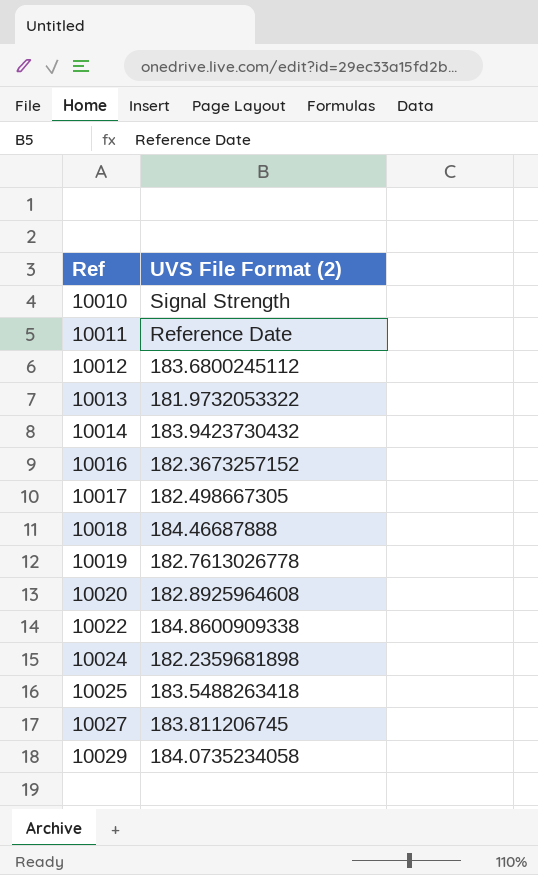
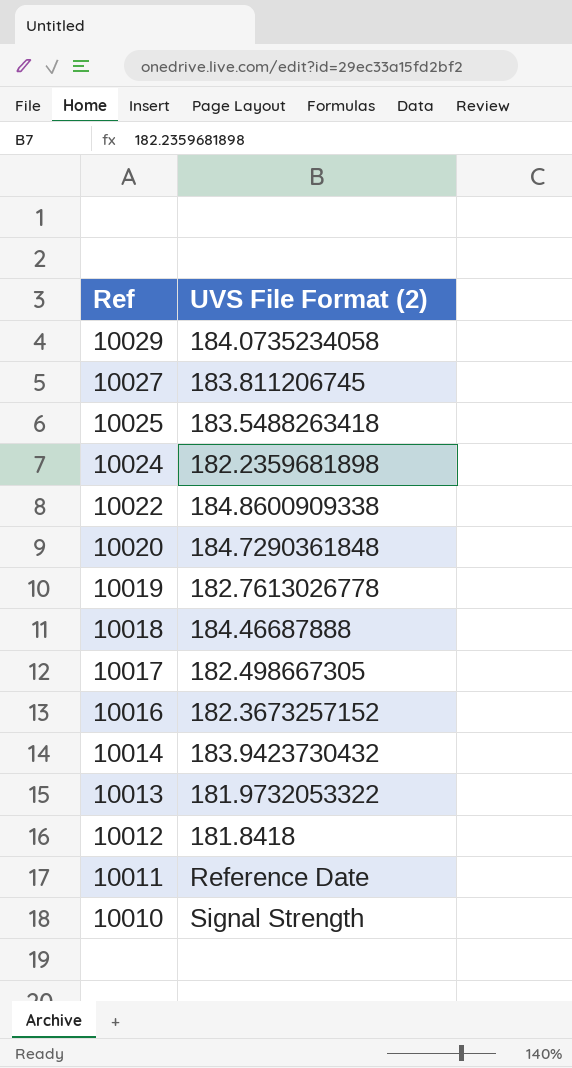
row order: Ref ascending -> Ref descending
10020 | UVS File Format (2): 182.8925964608 -> 184.7290361848
10012 | UVS File Format (2): 183.6800245112 -> 181.8418

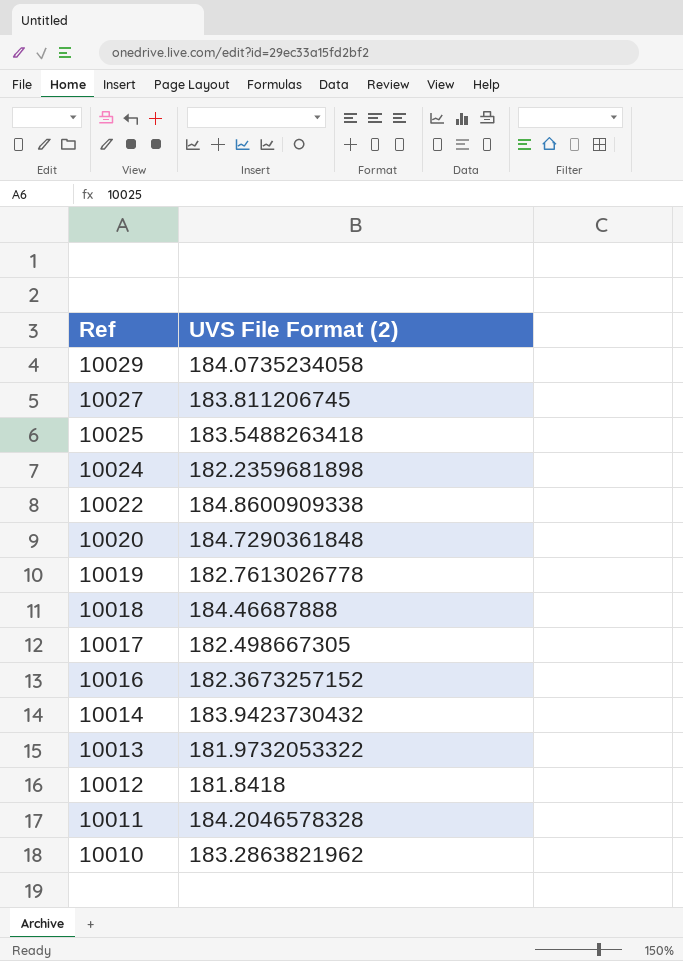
10011 | UVS File Format (2): Reference Date -> 184.2046578328
10010 | UVS File Format (2): Signal Strength -> 183.2863821962

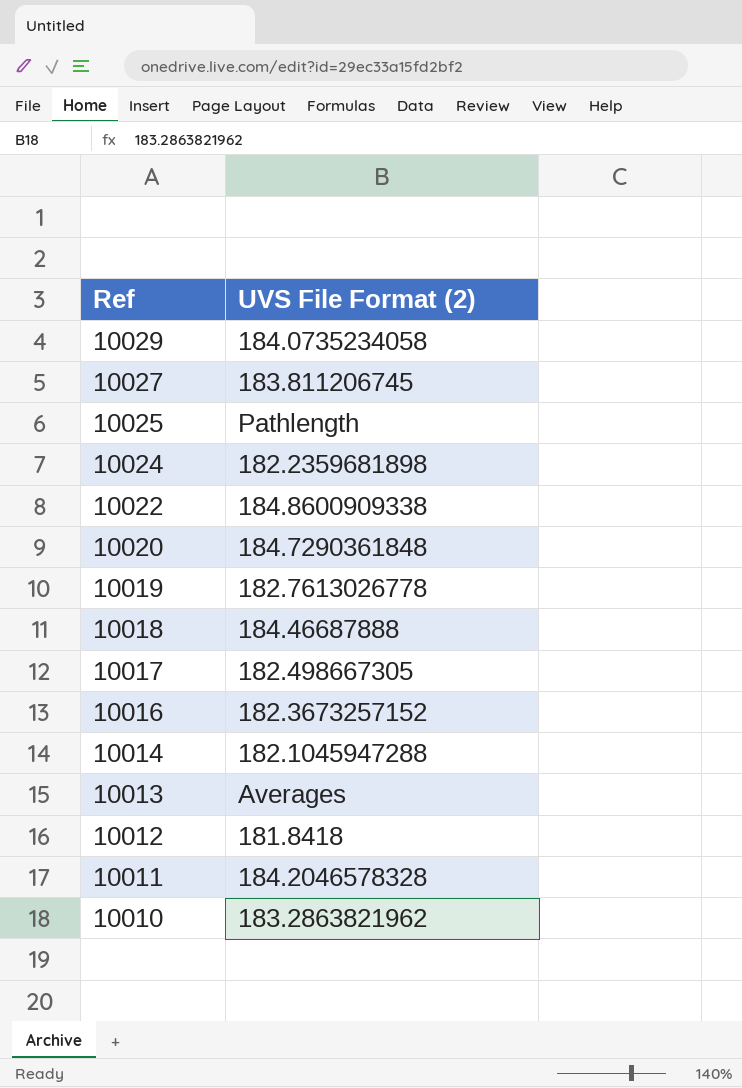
10025 | UVS File Format (2): 183.5488263418 -> Pathlength
10014 | UVS File Format (2): 183.9423730432 -> 182.1045947288
10013 | UVS File Format (2): 181.9732053322 -> Averages

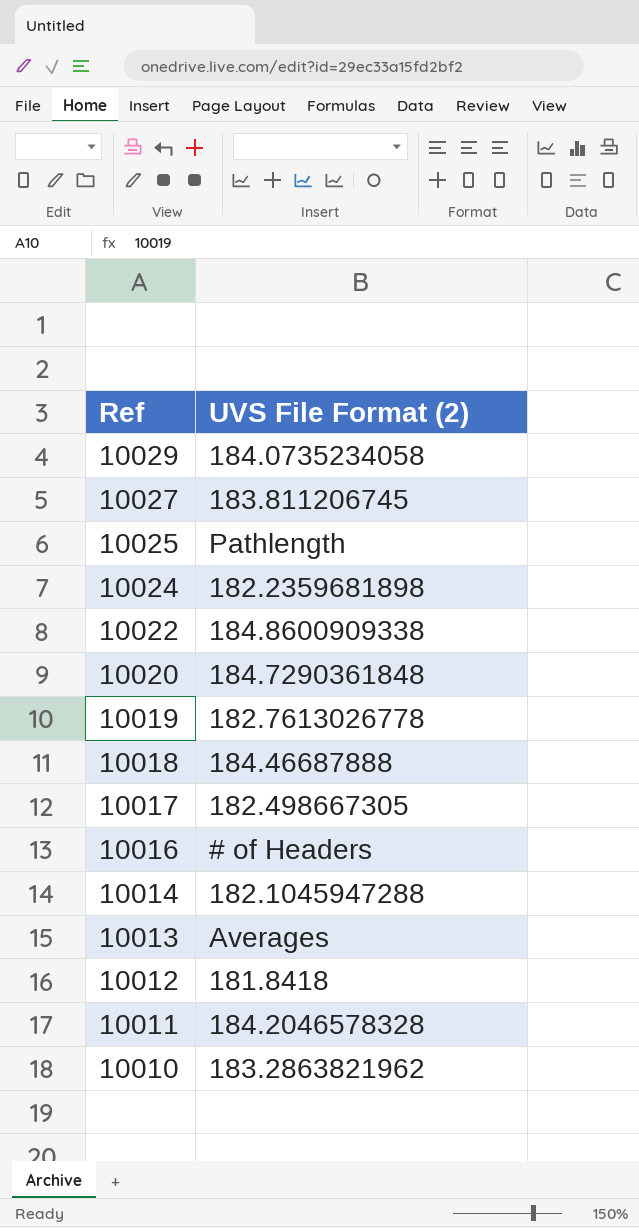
10016 | UVS File Format (2): 182.3673257152 -> # of Headers

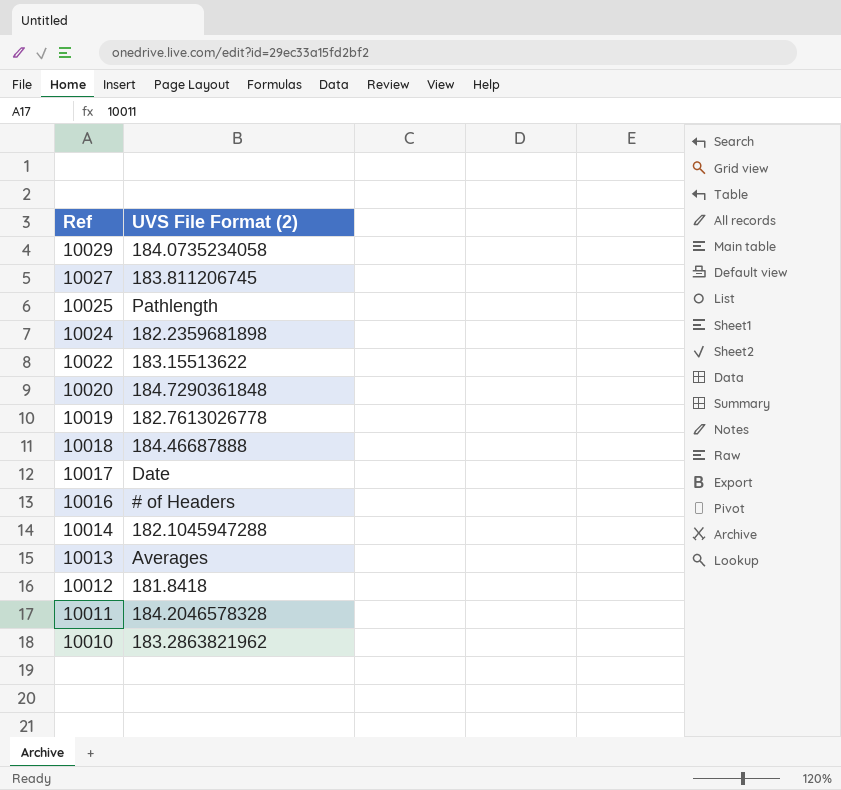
10022 | UVS File Format (2): 184.8600909338 -> 183.15513622
10017 | UVS File Format (2): 182.498667305 -> Date

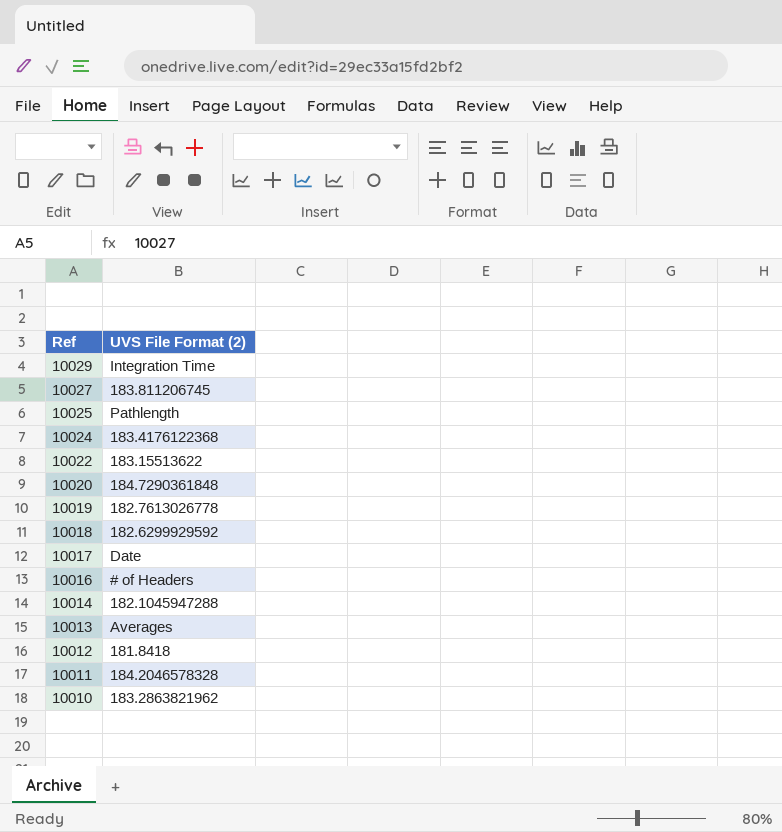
10029 | UVS File Format (2): 184.0735234058 -> Integration Time
10024 | UVS File Format (2): 182.2359681898 -> 183.4176122368
10018 | UVS File Format (2): 184.46687888 -> 182.6299929592

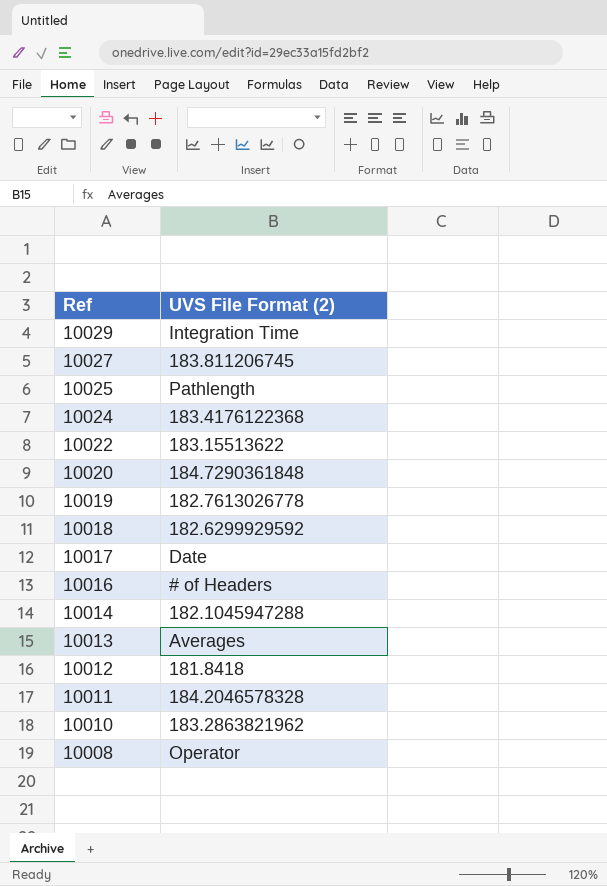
row 10008: none -> Operator

